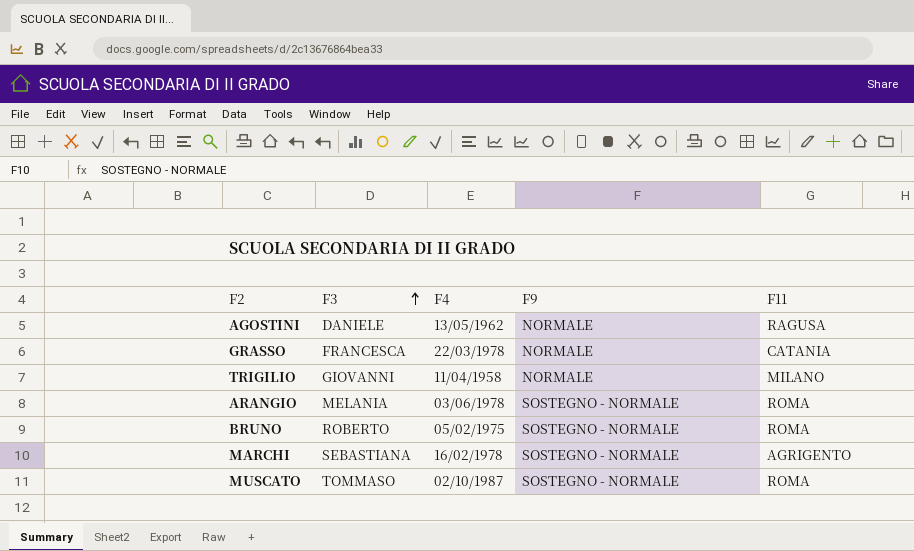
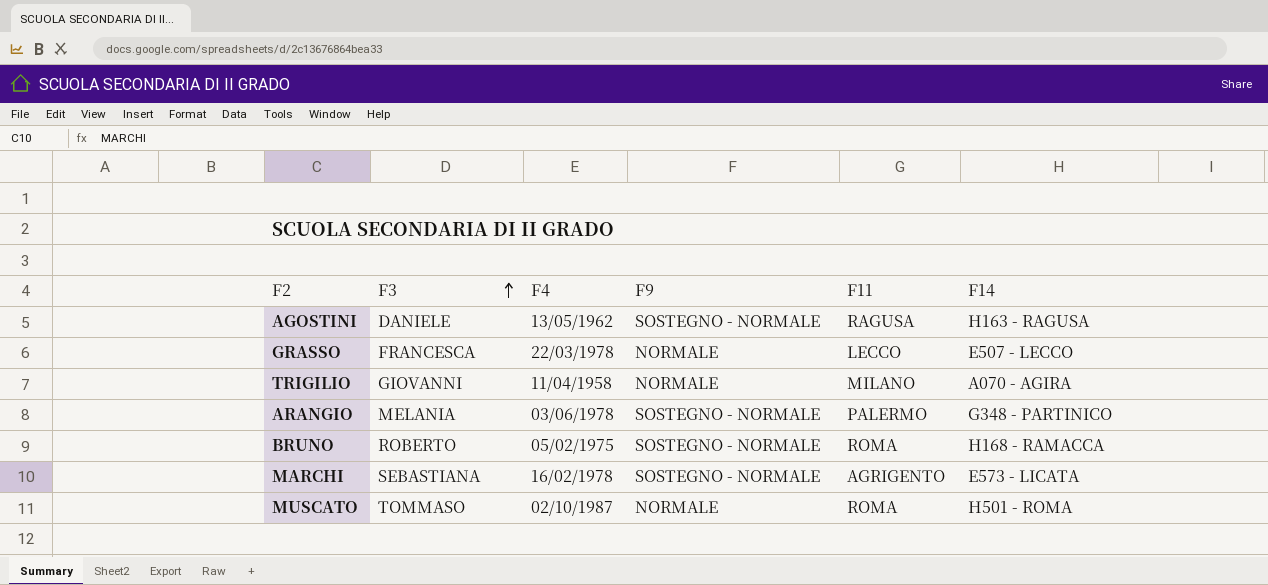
column F14 | position: none -> 6
AGOSTINI | F9: NORMALE -> SOSTEGNO - NORMALE
GRASSO | F11: CATANIA -> LECCO
ARANGIO | F11: ROMA -> PALERMO
MUSCATO | F9: SOSTEGNO - NORMALE -> NORMALE

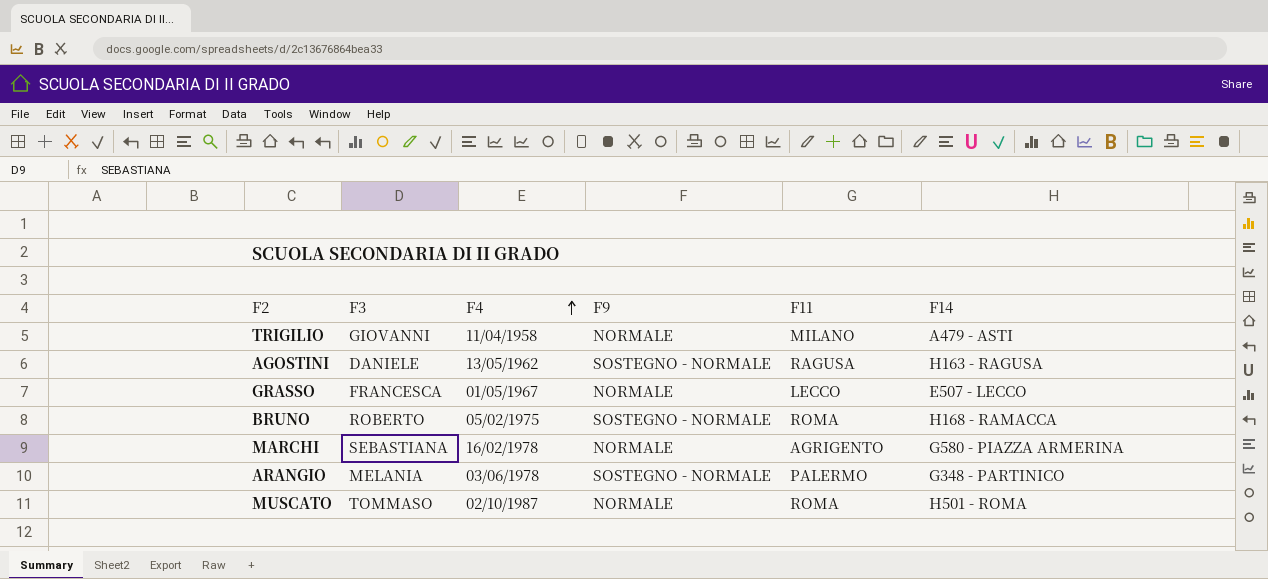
row order: F3 ascending -> F4 ascending
TRIGILIO | F14: A070 - AGIRA -> A479 - ASTI
GRASSO | F4: 22/03/1978 -> 01/05/1967
MARCHI | F9: SOSTEGNO - NORMALE -> NORMALE
MARCHI | F14: E573 - LICATA -> G580 - PIAZZA ARMERINA

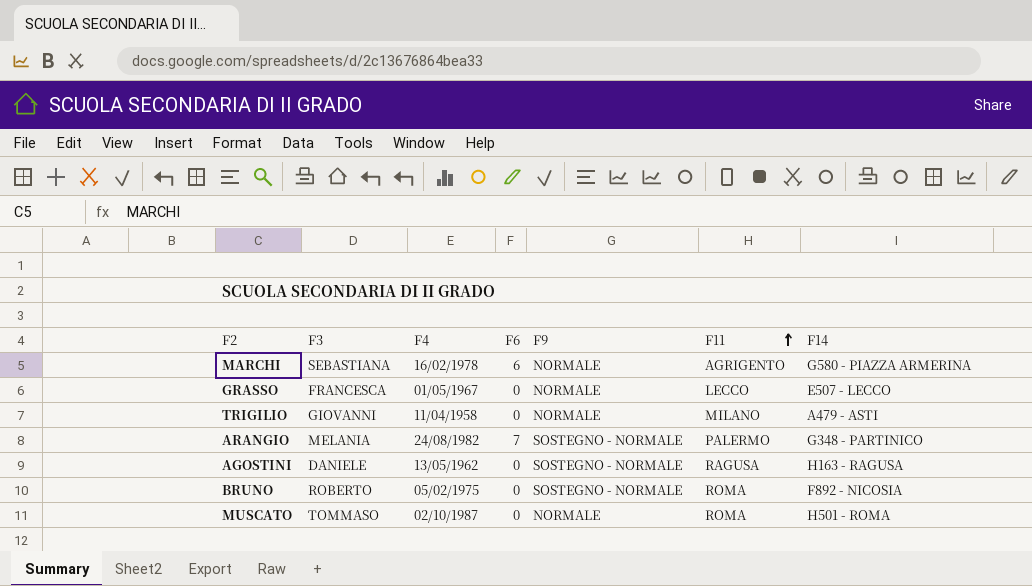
row order: F4 ascending -> F11 ascending
column F6 | position: none -> 4
ARANGIO | F4: 03/06/1978 -> 24/08/1982
BRUNO | F14: H168 - RAMACCA -> F892 - NICOSIA

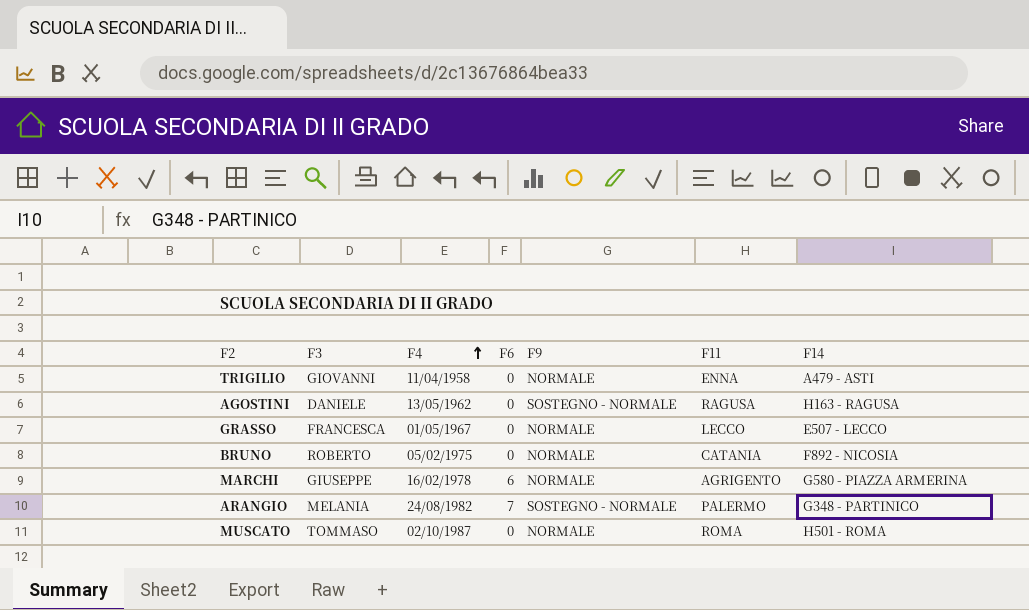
row order: F11 ascending -> F4 ascending
TRIGILIO | F11: MILANO -> ENNA
BRUNO | F9: SOSTEGNO - NORMALE -> NORMALE
BRUNO | F11: ROMA -> CATANIA
MARCHI | F3: SEBASTIANA -> GIUSEPPE

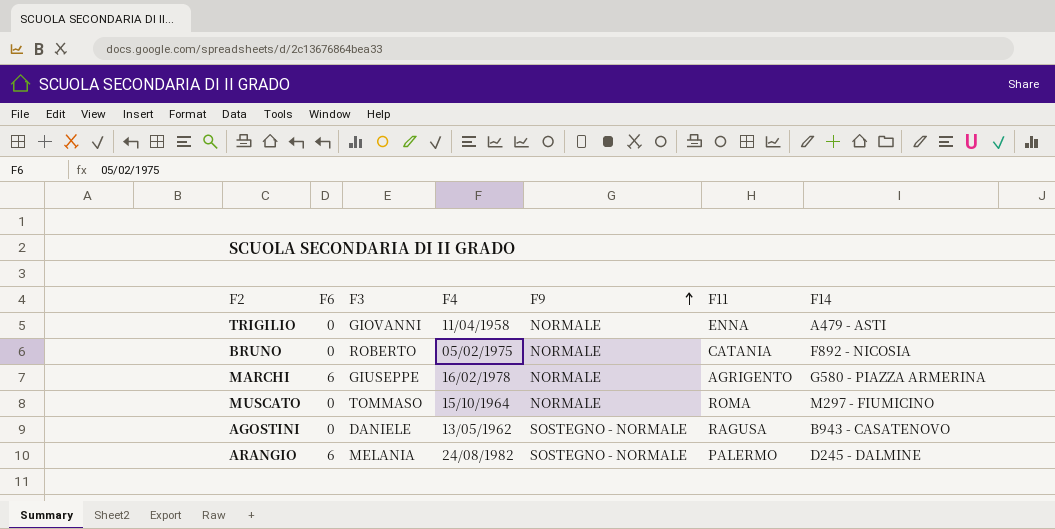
row order: F4 ascending -> F9 ascending
column F6 | position: 4 -> 2
row GRASSO: FRANCESCA | 01/05/1967 | 0 | NORMALE | LECCO | E507 - LECCO -> none
MUSCATO | F4: 02/10/1987 -> 15/10/1964
MUSCATO | F14: H501 - ROMA -> M297 - FIUMICINO
AGOSTINI | F14: H163 - RAGUSA -> B943 - CASATENOVO
ARANGIO | F6: 7 -> 6
ARANGIO | F14: G348 - PARTINICO -> D245 - DALMINE

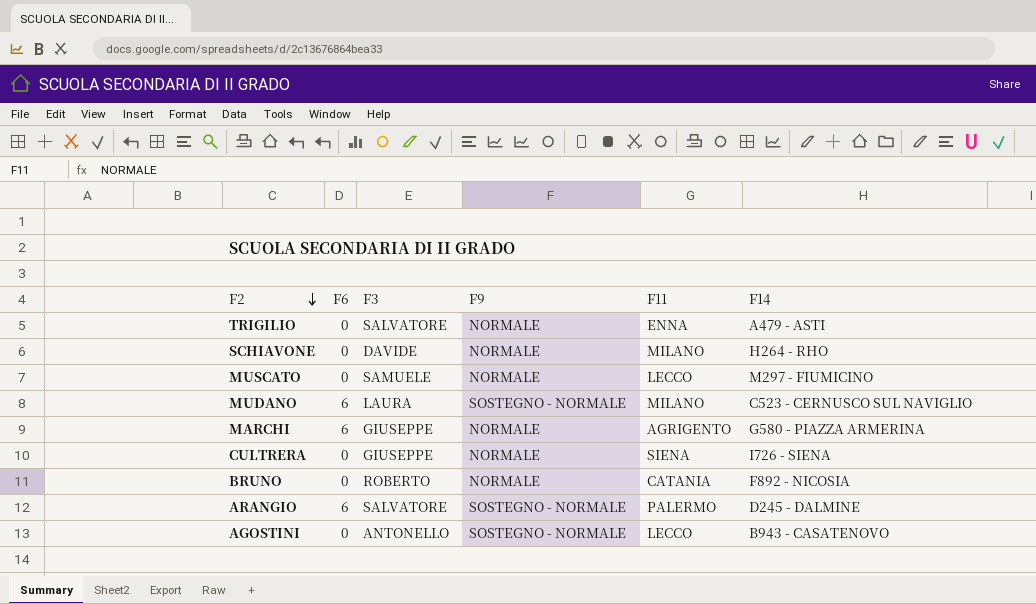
row order: F9 ascending -> F2 descending
column F4 | position: 4 -> none
TRIGILIO | F3: GIOVANNI -> SALVATORE
row SCHIAVONE: none -> 0 | DAVIDE | NORMALE | MILANO | H264 - RHO
MUSCATO | F3: TOMMASO -> SAMUELE
MUSCATO | F11: ROMA -> LECCO
row MUDANO: none -> 6 | LAURA | SOSTEGNO - NORMALE | MILANO | C523 - CERNUSCO SUL NAVIGLIO
row CULTRERA: none -> 0 | GIUSEPPE | NORMALE | SIENA | I726 - SIENA
ARANGIO | F3: MELANIA -> SALVATORE
AGOSTINI | F3: DANIELE -> ANTONELLO
AGOSTINI | F11: RAGUSA -> LECCO

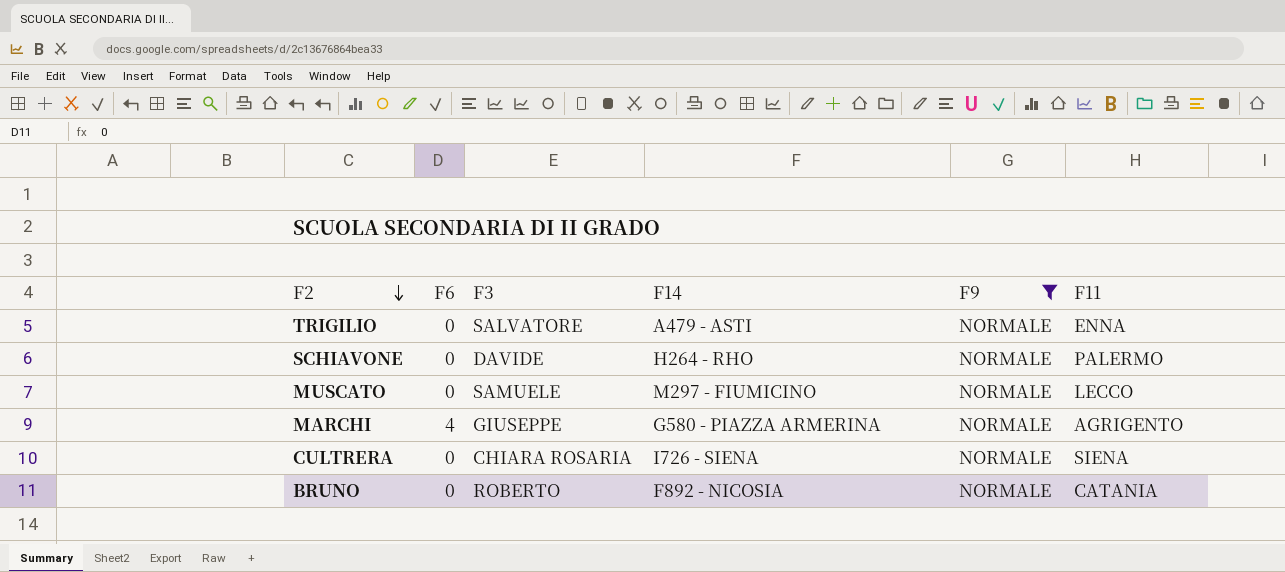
filter: none -> F9 = NORMALE
column F14 | position: 6 -> 4
SCHIAVONE | F11: MILANO -> PALERMO
MARCHI | F6: 6 -> 4
CULTRERA | F3: GIUSEPPE -> CHIARA ROSARIA

